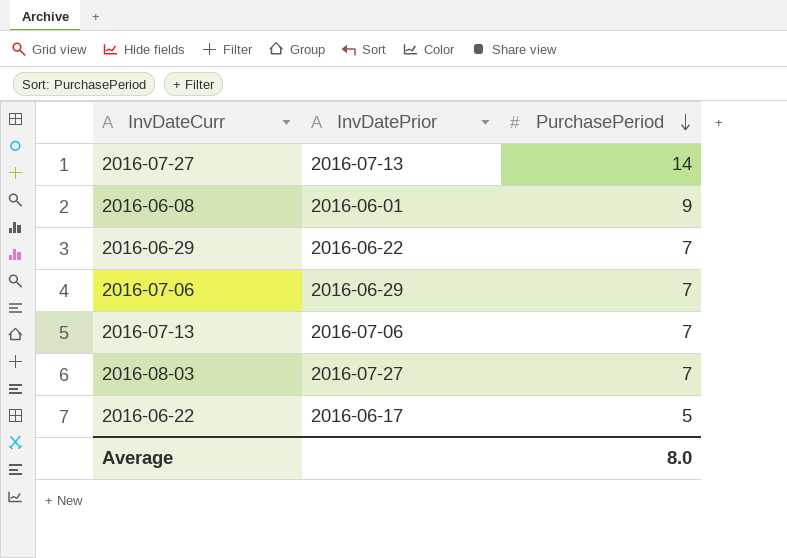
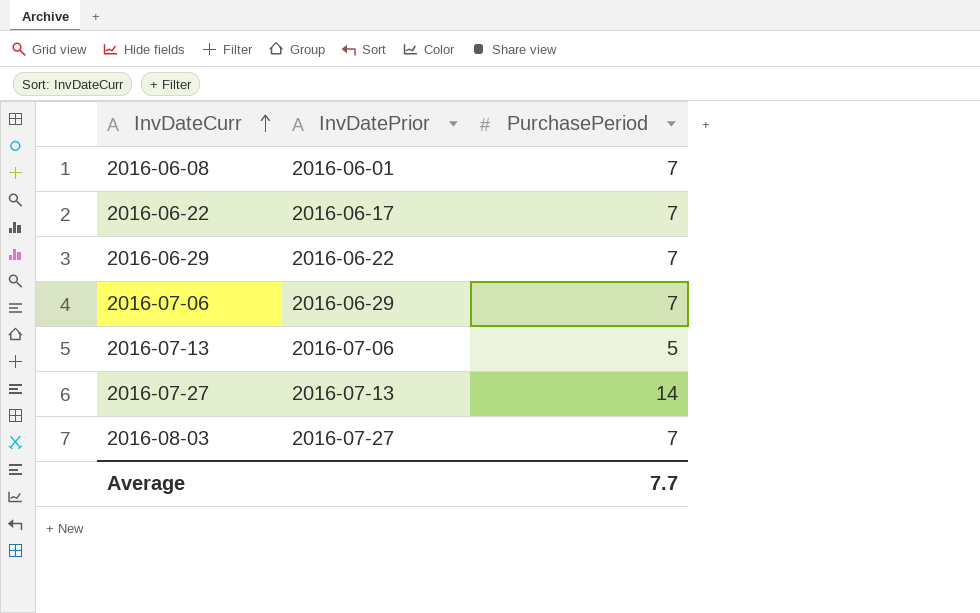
row order: PurchasePeriod descending -> InvDateCurr ascending
2016-06-08 | PurchasePeriod: 9 -> 7
2016-06-22 | PurchasePeriod: 5 -> 7
2016-07-13 | PurchasePeriod: 7 -> 5
Average | PurchasePeriod: 8.0 -> 7.7

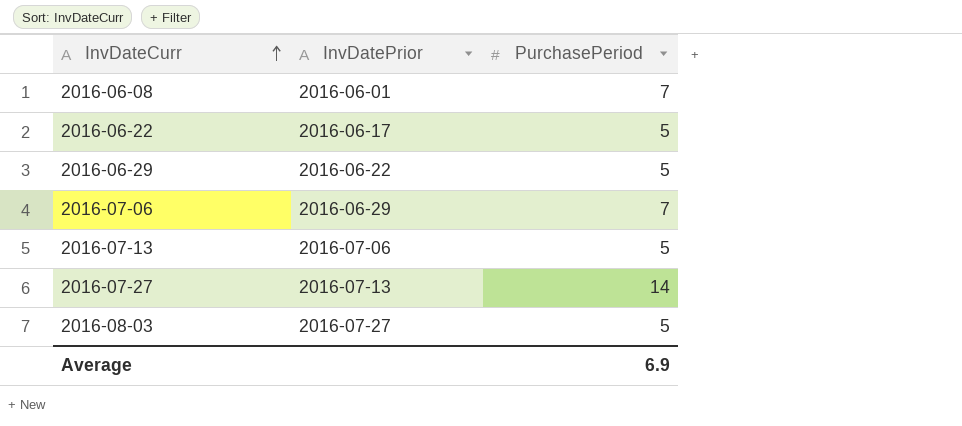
2016-06-22 | PurchasePeriod: 7 -> 5
2016-06-29 | PurchasePeriod: 7 -> 5
2016-08-03 | PurchasePeriod: 7 -> 5
Average | PurchasePeriod: 7.7 -> 6.9

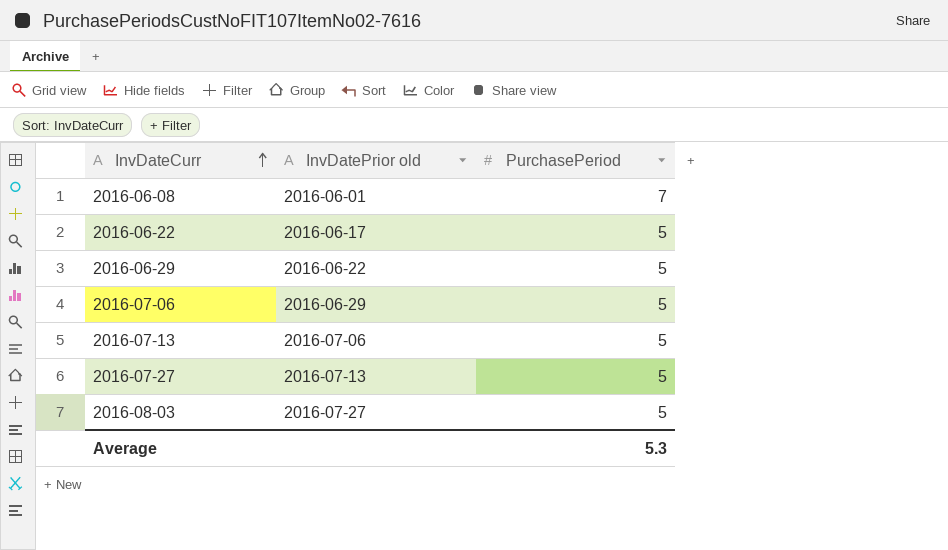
column name: InvDatePrior -> InvDatePrior old
2016-07-06 | PurchasePeriod: 7 -> 5
2016-07-27 | PurchasePeriod: 14 -> 5
Average | PurchasePeriod: 6.9 -> 5.3

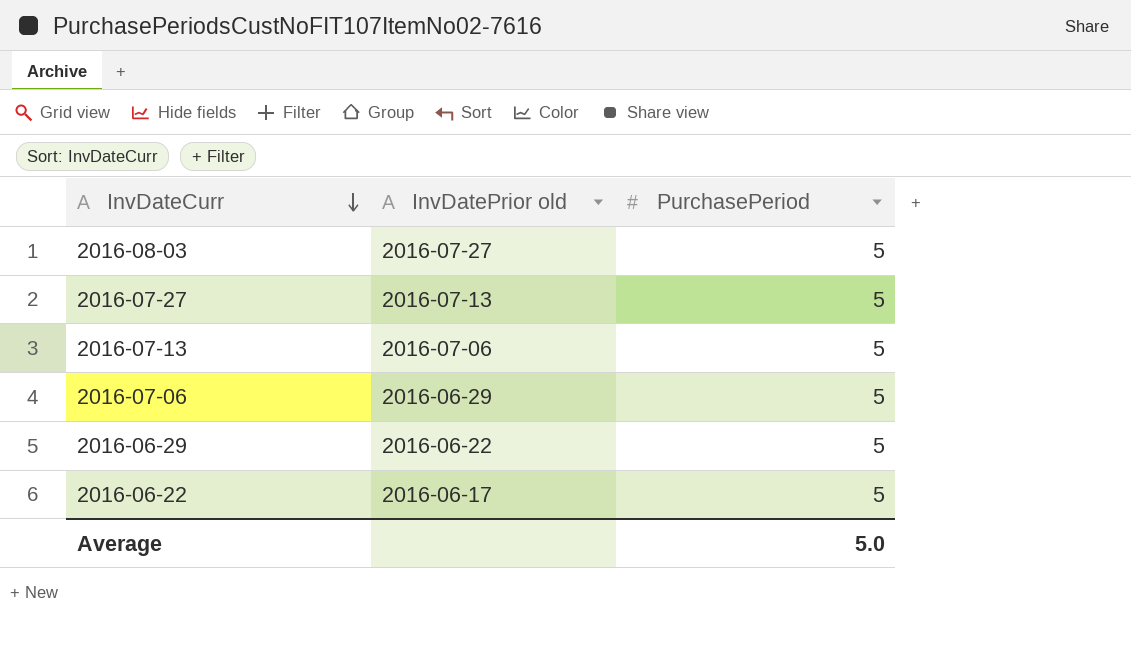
row order: InvDateCurr ascending -> InvDateCurr descending
row 2016-06-08: 2016-06-01 | 7 -> none
Average | PurchasePeriod: 5.3 -> 5.0

